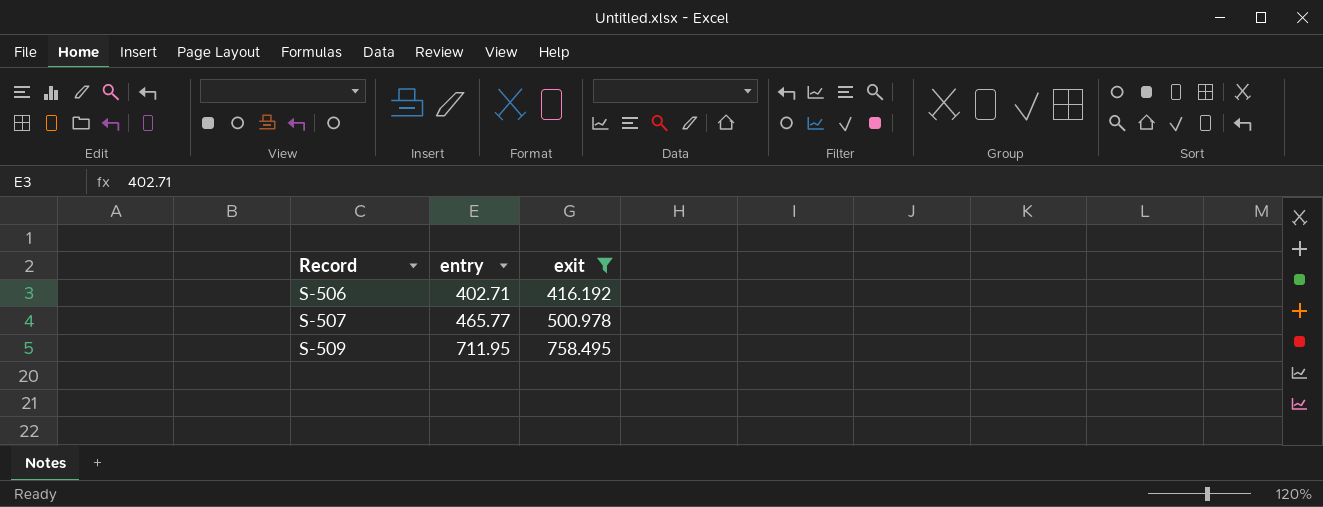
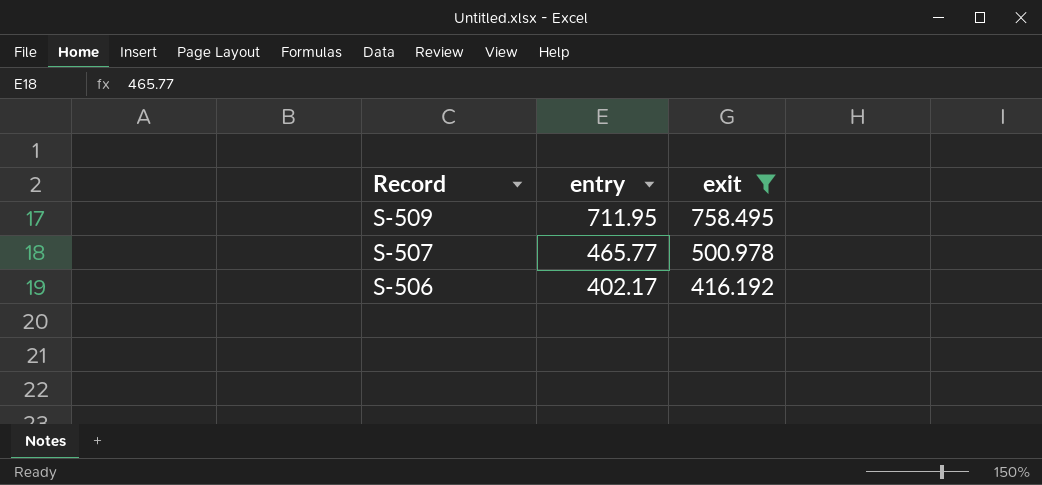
row order: Record ascending -> Record descending
S-506 | entry: 402.71 -> 402.17

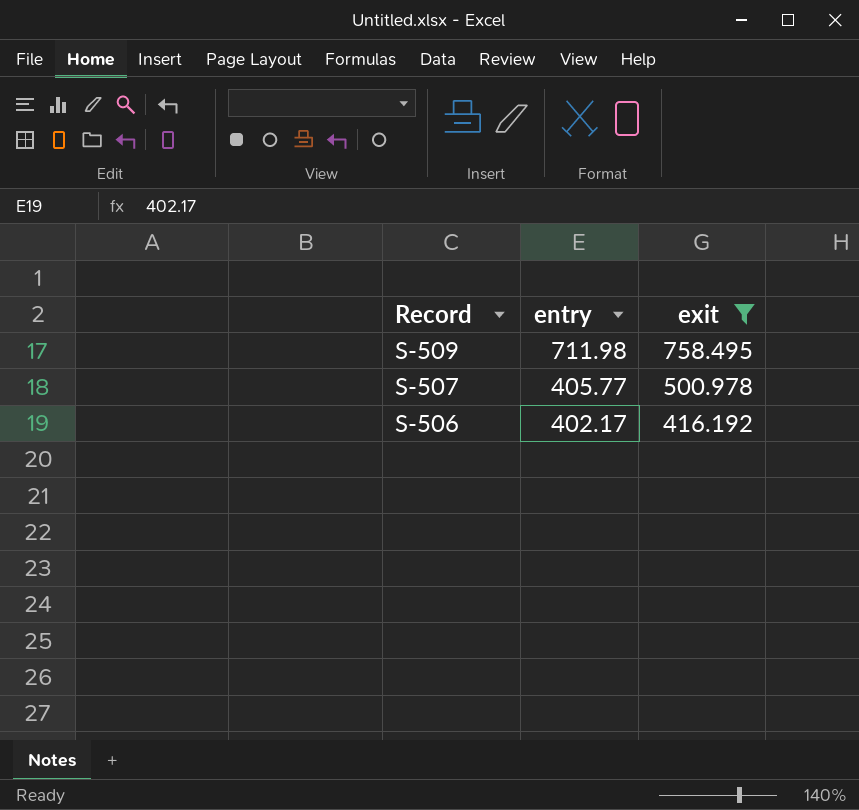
S-509 | entry: 711.95 -> 711.98
S-507 | entry: 465.77 -> 405.77

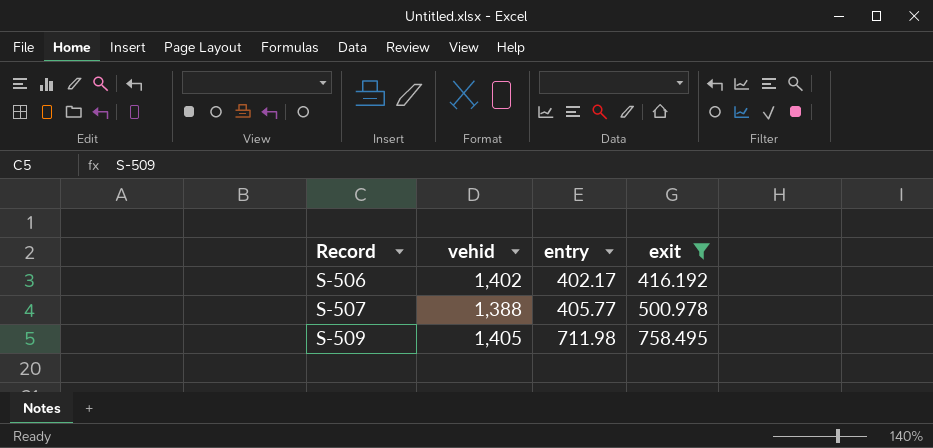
row order: Record descending -> Record ascending
column vehid | position: none -> 2

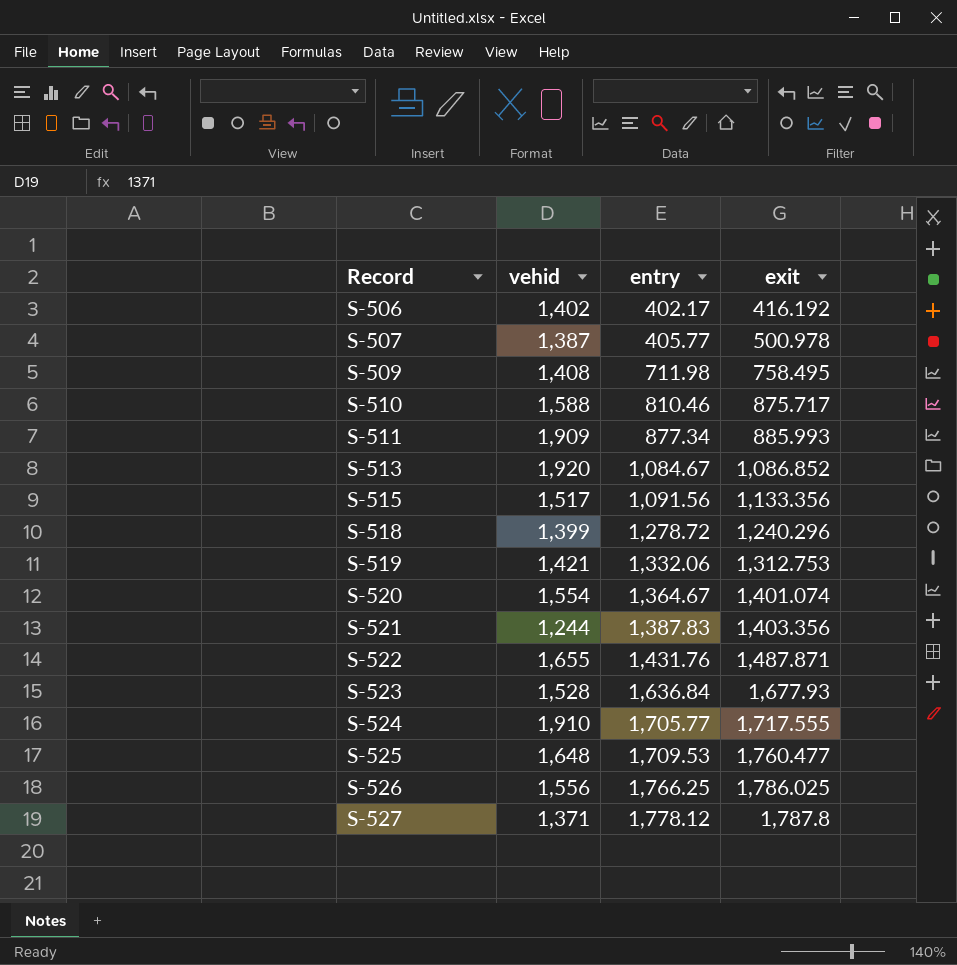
filter: exit <= 758.495 -> none
S-507 | vehid: 1,388 -> 1,387
S-509 | vehid: 1,405 -> 1,408

